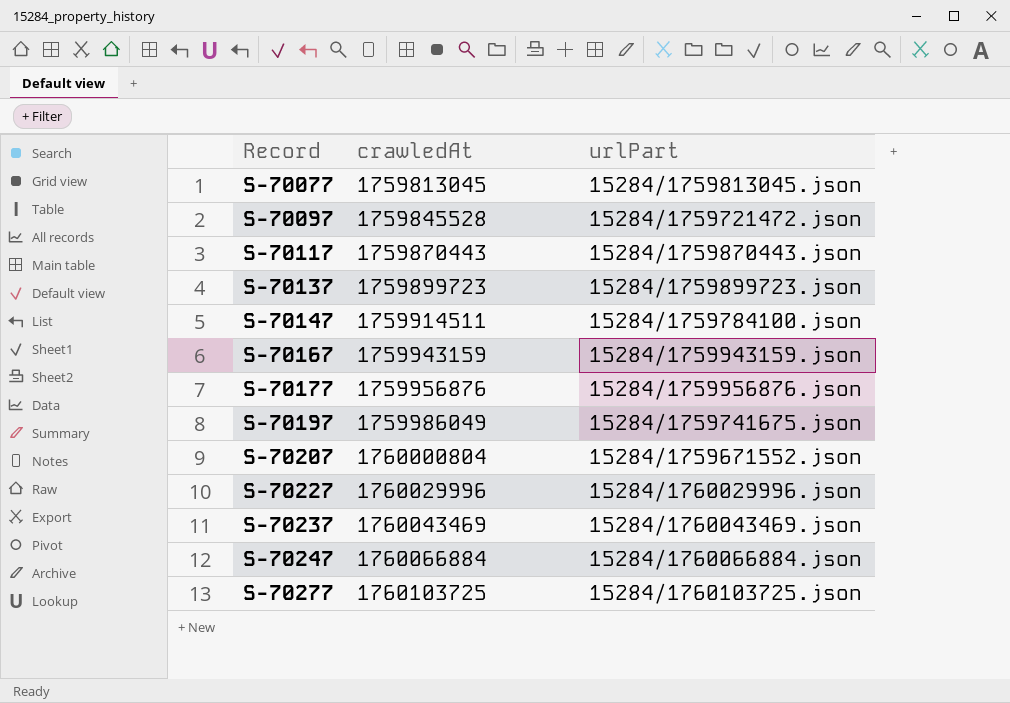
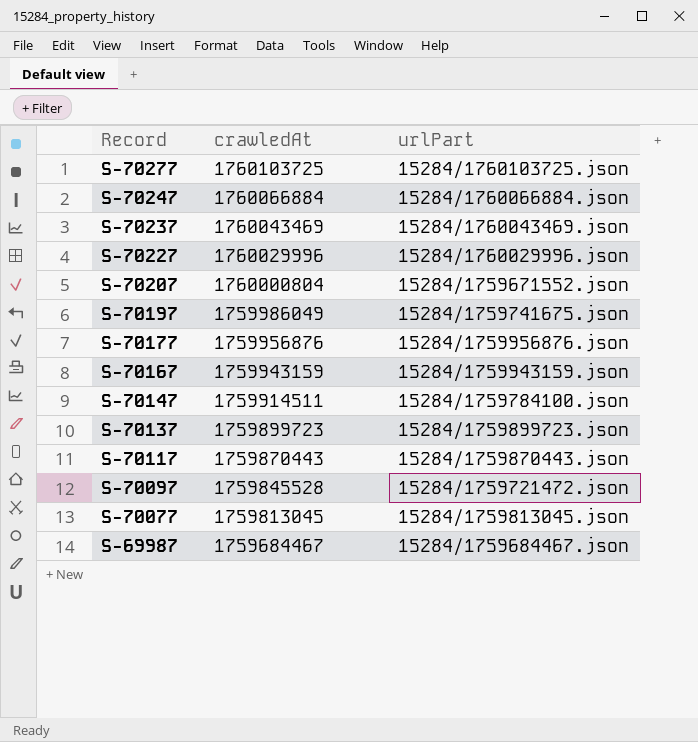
row order: Record ascending -> Record descending
row S-69987: none -> 1759684467 | 15284/1759684467.json

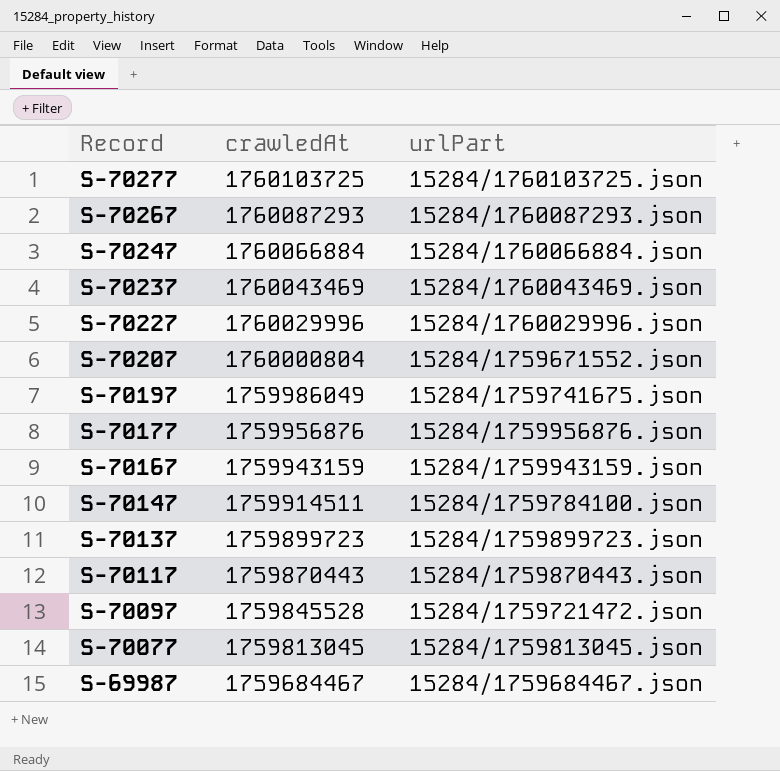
row S-70267: none -> 1760087293 | 15284/1760087293.json

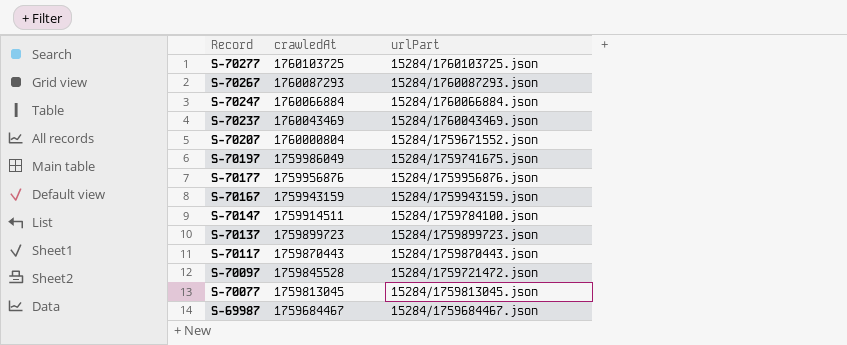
row S-70227: 1760029996 | 15284/1760029996.json -> none

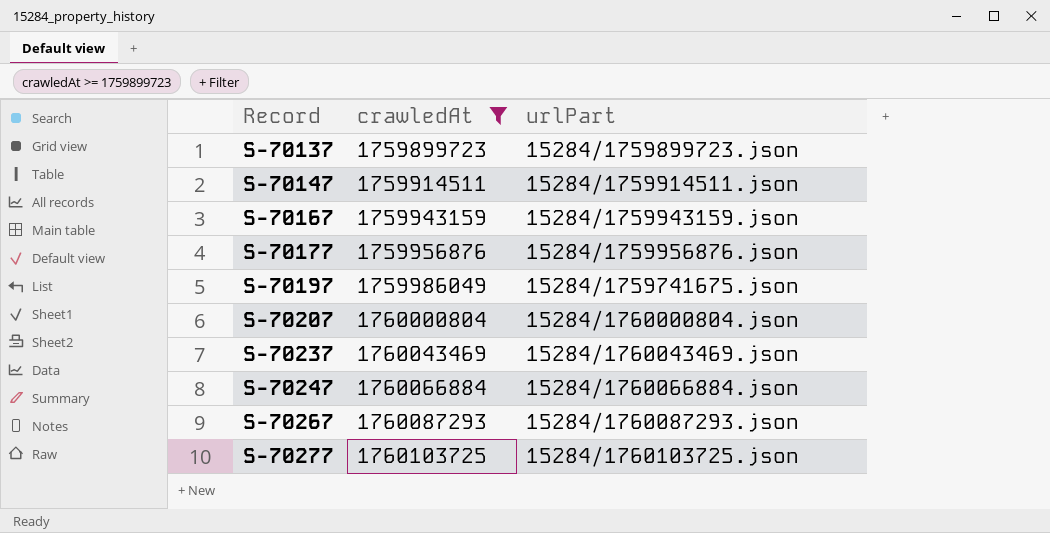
filter: none -> crawledAt >= 1759899723
row order: Record descending -> Record ascending
S-70147 | urlPart: 15284/1759784100.json -> 15284/1759914511.json
S-70207 | urlPart: 15284/1759671552.json -> 15284/1760000804.json

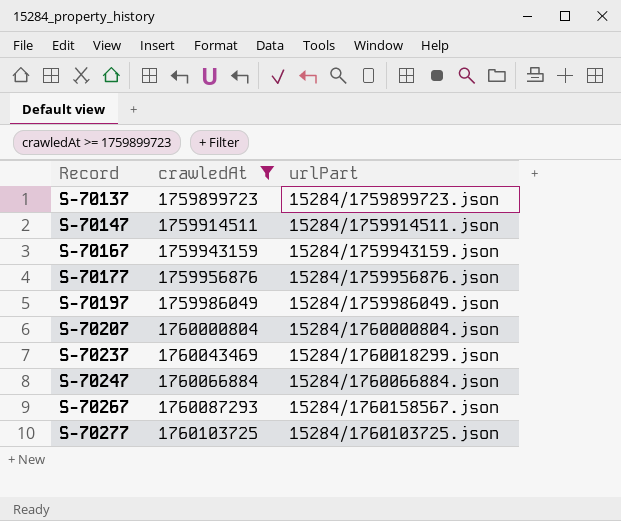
S-70197 | urlPart: 15284/1759741675.json -> 15284/1759986049.json
S-70237 | urlPart: 15284/1760043469.json -> 15284/1760018299.json
S-70267 | urlPart: 15284/1760087293.json -> 15284/1760158567.json

